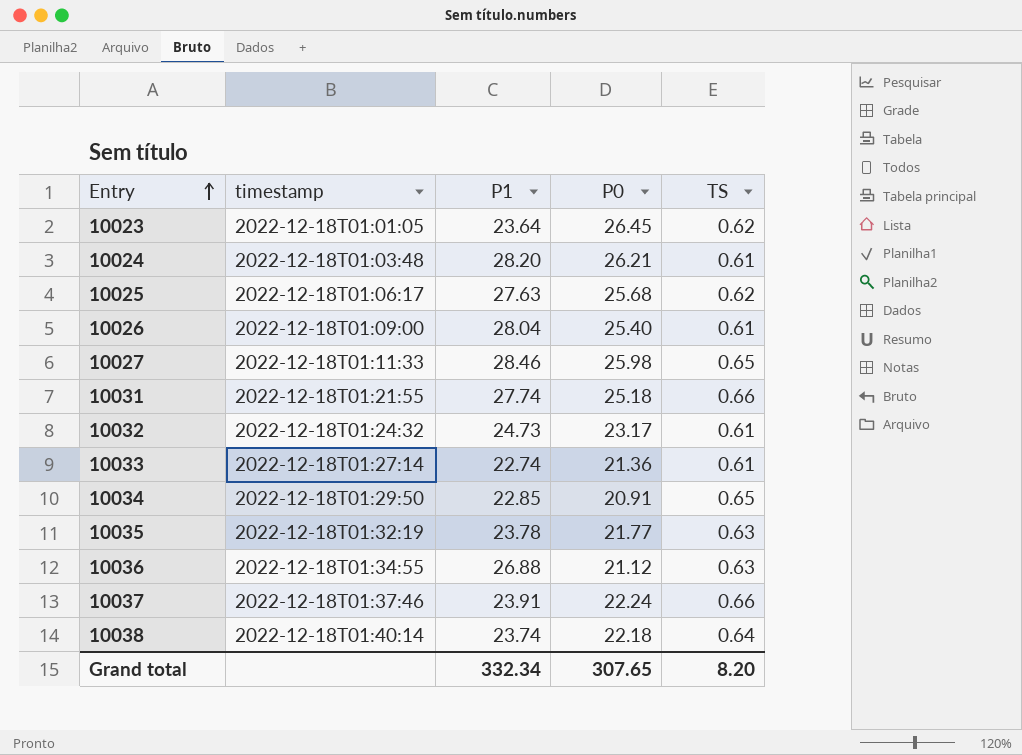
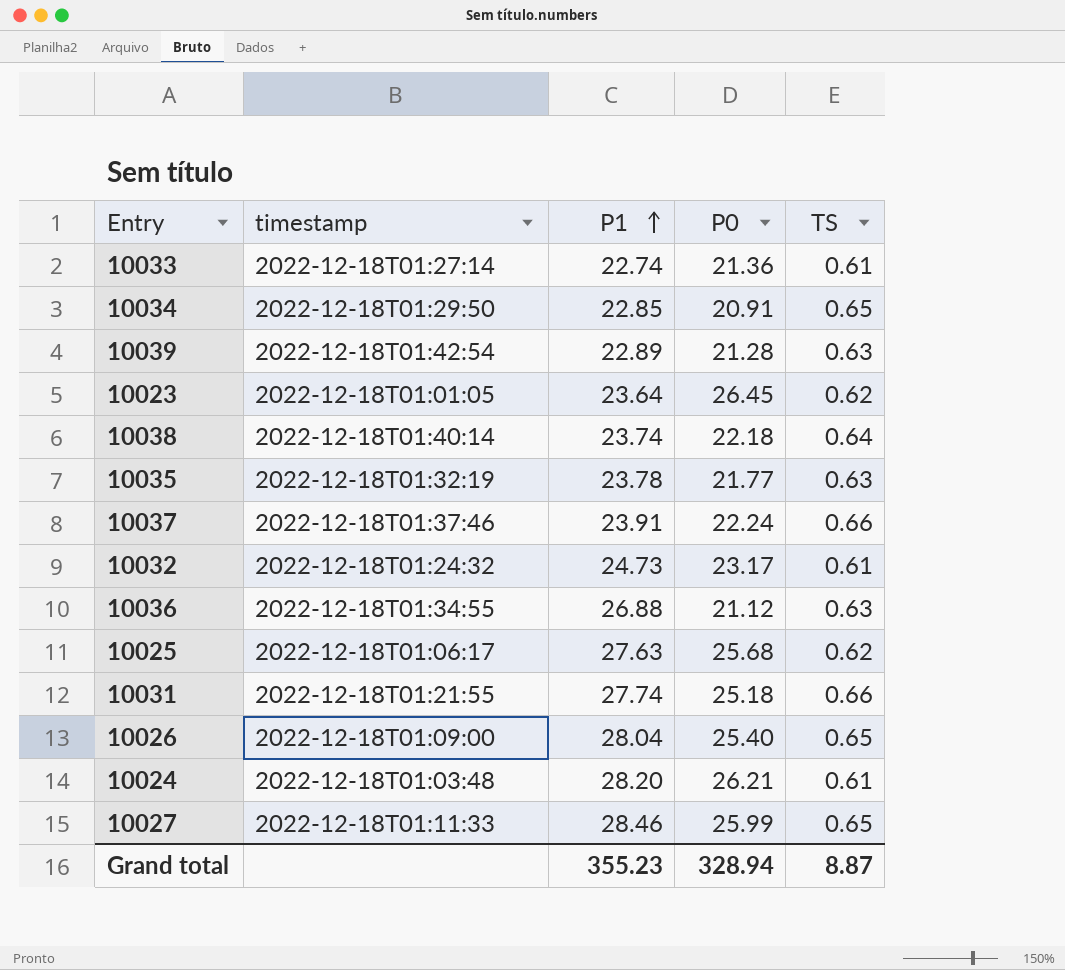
row order: Entry ascending -> P1 ascending
row 10039: none -> 2022-12-18T01:42:54 | 22.89 | 21.28 | 0.63
10026 | TS: 0.61 -> 0.65
10027 | P0: 25.98 -> 25.99
Grand total | P1: 332.34 -> 355.23
Grand total | P0: 307.65 -> 328.94
Grand total | TS: 8.20 -> 8.87

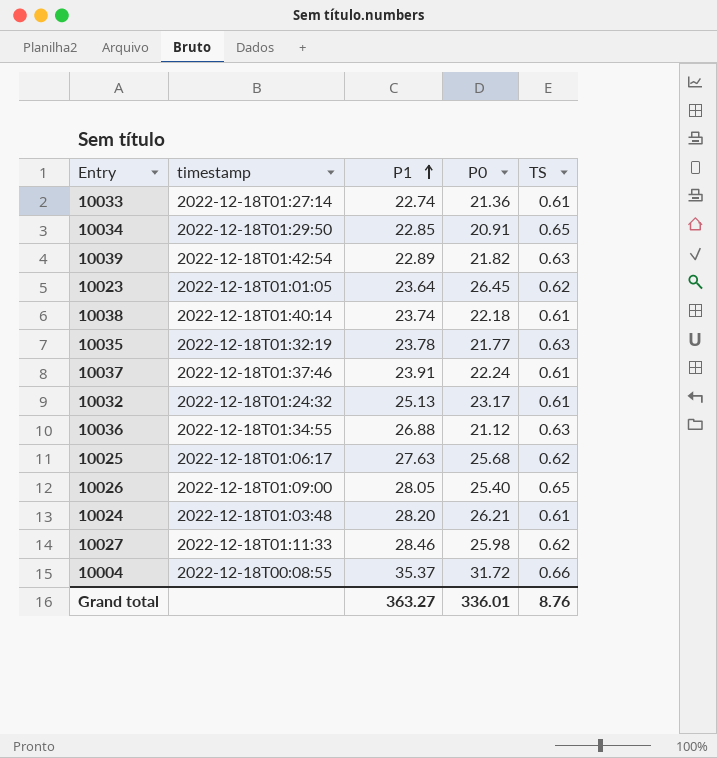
row 10031: 2022-12-18T01:21:55 | 27.74 | 25.18 | 0.66 -> none
10039 | P0: 21.28 -> 21.82
10038 | TS: 0.64 -> 0.61
10037 | TS: 0.66 -> 0.61
10032 | P1: 24.73 -> 25.13
10026 | P1: 28.04 -> 28.05
10027 | P0: 25.99 -> 25.98
10027 | TS: 0.65 -> 0.62
row 10004: none -> 2022-12-18T00:08:55 | 35.37 | 31.72 | 0.66
Grand total | P1: 355.23 -> 363.27
Grand total | P0: 328.94 -> 336.01
Grand total | TS: 8.87 -> 8.76

